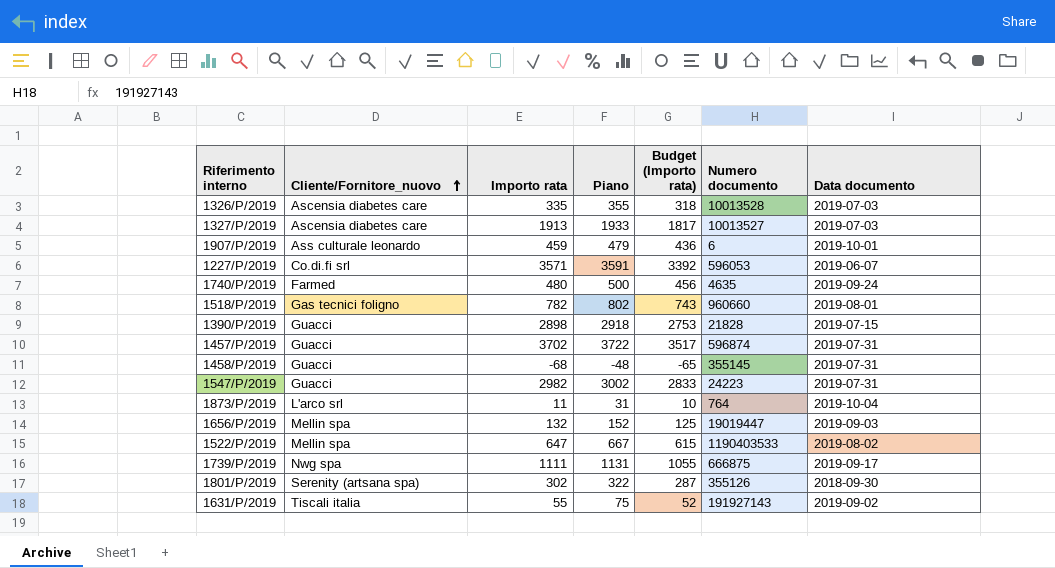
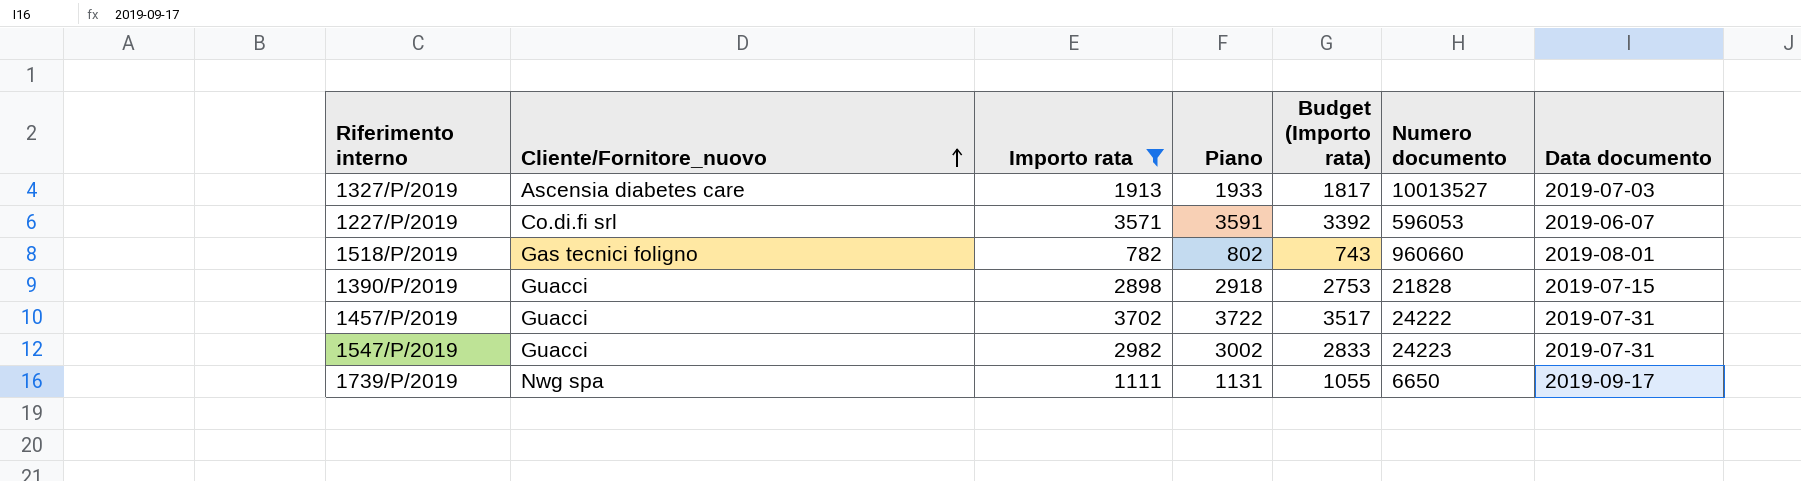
filter: none -> Importo rata >= 782
1457/P/2019 | Numero documento: 596874 -> 24222
1739/P/2019 | Numero documento: 666875 -> 6650

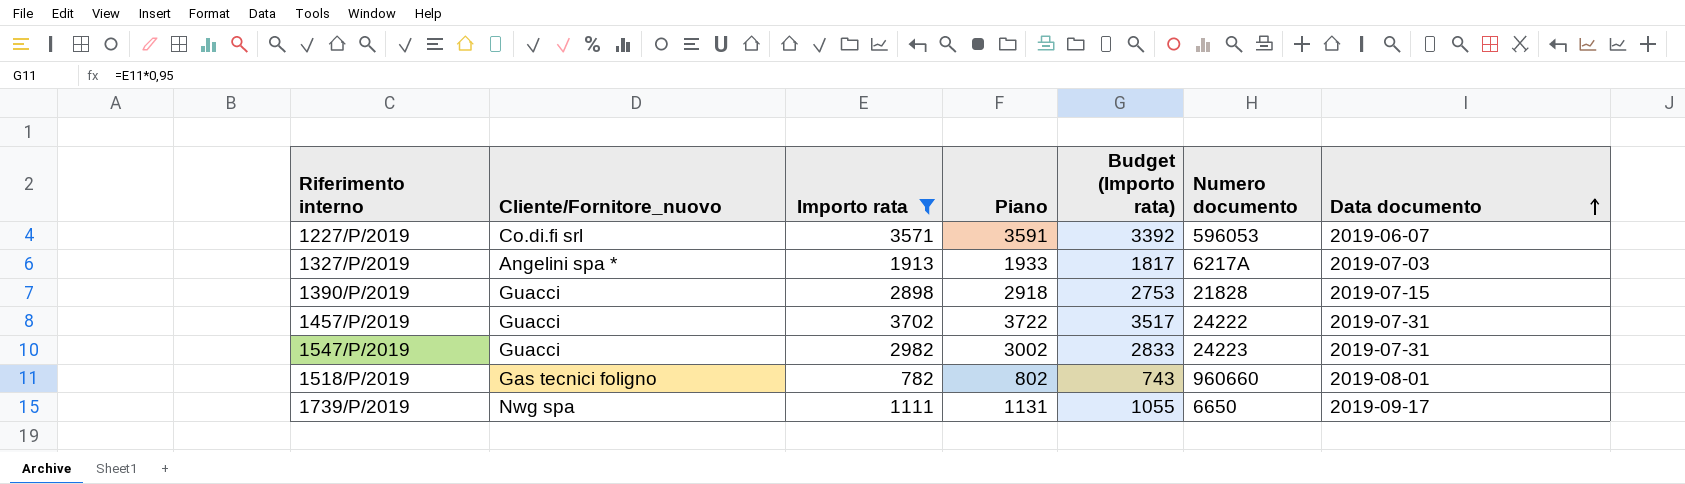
row order: Cliente/Fornitore_nuovo ascending -> Data documento ascending
1327/P/2019 | Cliente/Fornitore_nuovo: Ascensia diabetes care -> Angelini spa *
1327/P/2019 | Numero documento: 10013527 -> 6217A

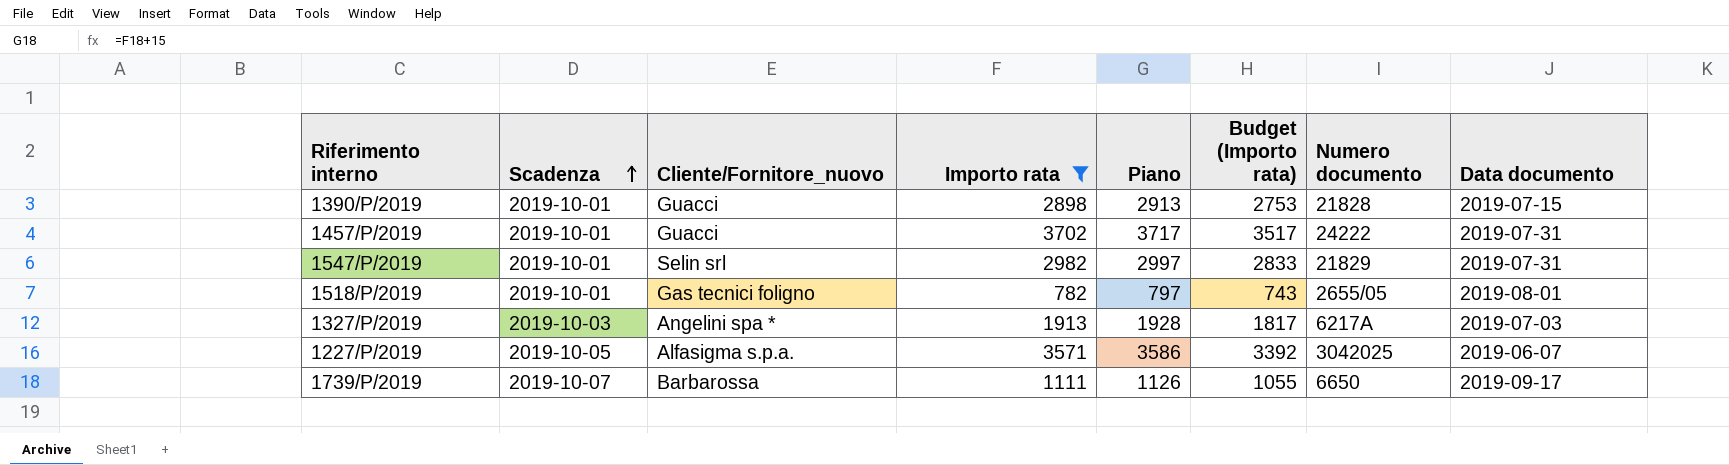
row order: Data documento ascending -> Scadenza ascending
column Scadenza | position: none -> 2
column Piano | formula: [Importo rata] + 20 -> [Importo rata] + 15
1547/P/2019 | Cliente/Fornitore_nuovo: Guacci -> Selin srl
1547/P/2019 | Numero documento: 24223 -> 21829
1518/P/2019 | Numero documento: 960660 -> 2655/05
1227/P/2019 | Cliente/Fornitore_nuovo: Co.di.fi srl -> Alfasigma s.p.a.
1227/P/2019 | Numero documento: 596053 -> 3042025
1739/P/2019 | Cliente/Fornitore_nuovo: Nwg spa -> Barbarossa

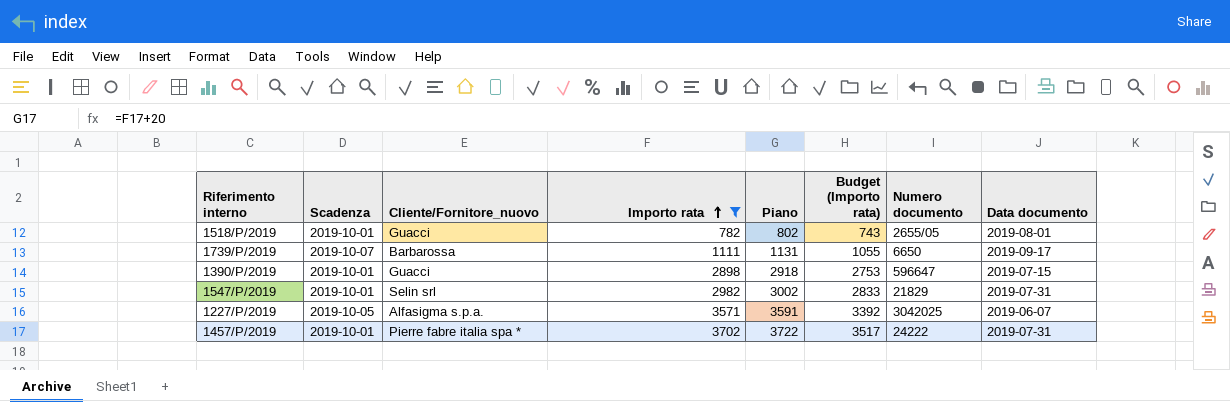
row order: Scadenza ascending -> Importo rata ascending
column Piano | formula: [Importo rata] + 15 -> [Importo rata] + 20
row 1327/P/2019: 2019-10-03 | Angelini spa * | 1913 | 1928 | 1817 | 6217A | 2019-07-03 -> none
1518/P/2019 | Cliente/Fornitore_nuovo: Gas tecnici foligno -> Guacci
1390/P/2019 | Numero documento: 21828 -> 596647
1457/P/2019 | Cliente/Fornitore_nuovo: Guacci -> Pierre fabre italia spa *

